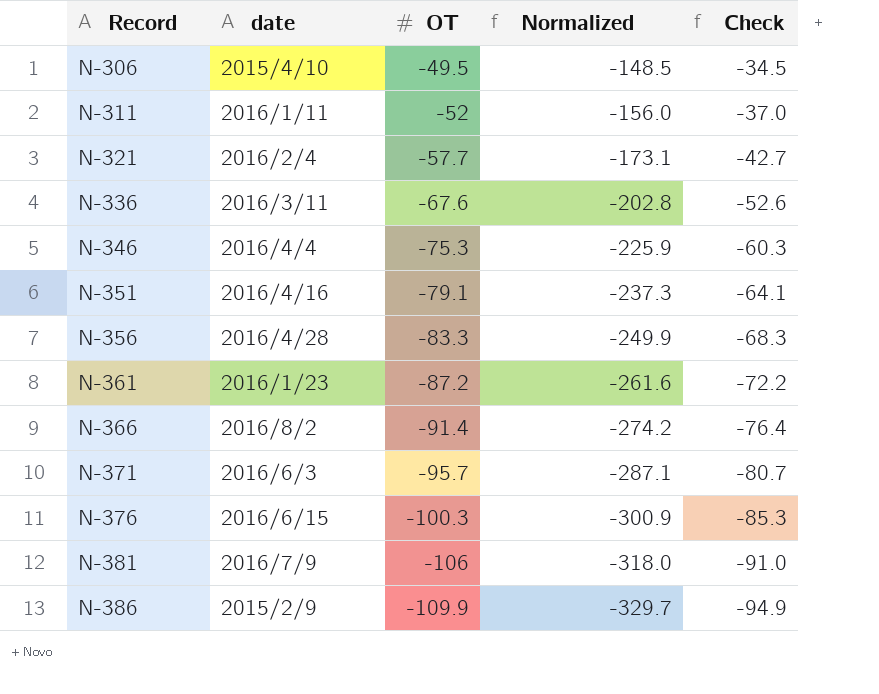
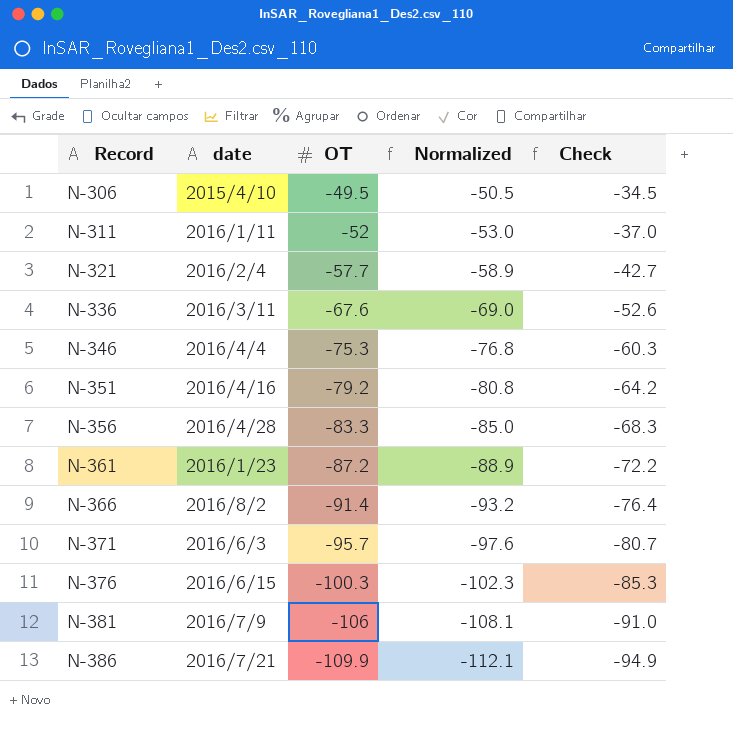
column Normalized | formula: [OT] * 3 -> [OT] * 1.02
N-351 | OT: -79.1 -> -79.2
N-351 | Check: -64.1 -> -64.2
N-386 | date: 2015/2/9 -> 2016/7/21

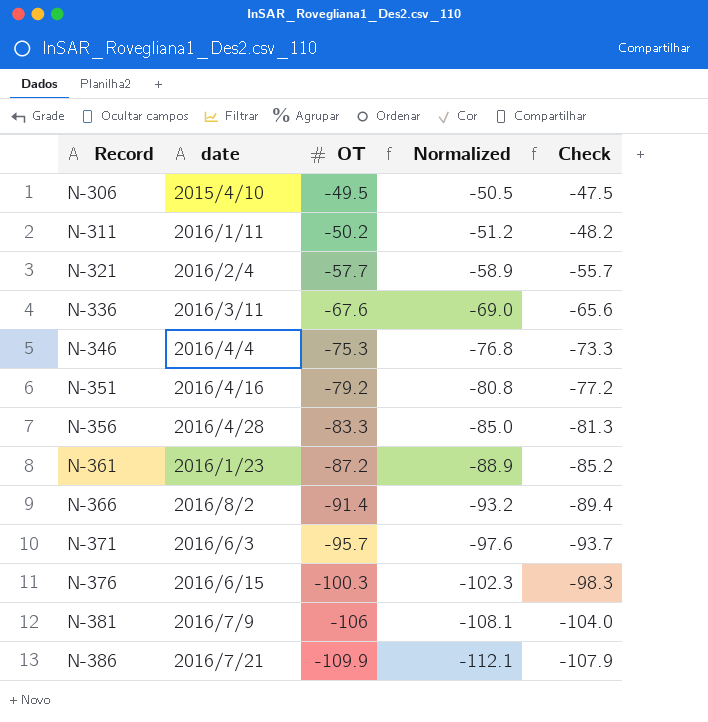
column Check | formula: [OT] + 15 -> [OT] + 2
N-311 | OT: -52 -> -50.2
N-311 | Normalized: -53.0 -> -51.2

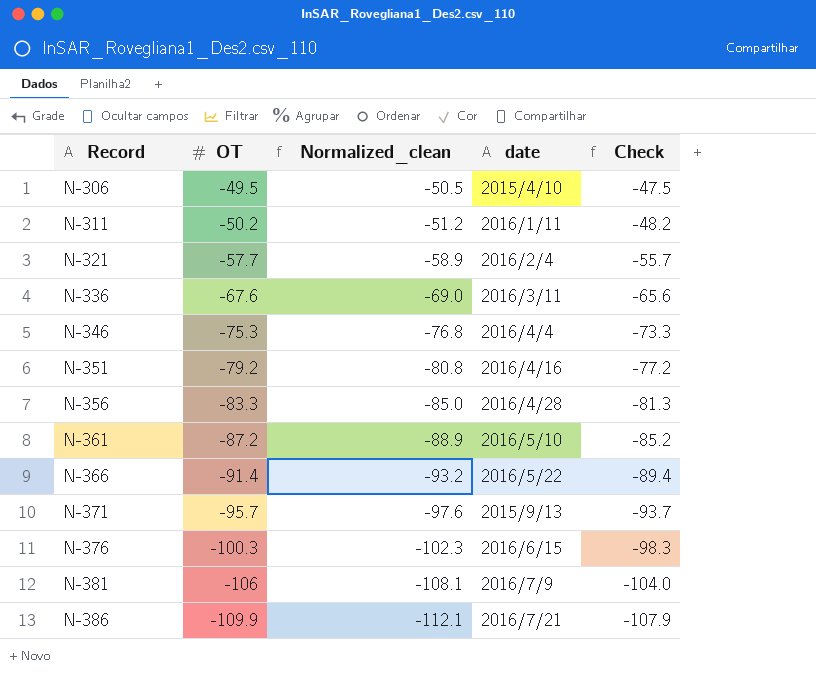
column name: Normalized -> Normalized_clean
column date | position: 2 -> 4
N-361 | date: 2016/1/23 -> 2016/5/10
N-366 | date: 2016/8/2 -> 2016/5/22
N-371 | date: 2016/6/3 -> 2015/9/13

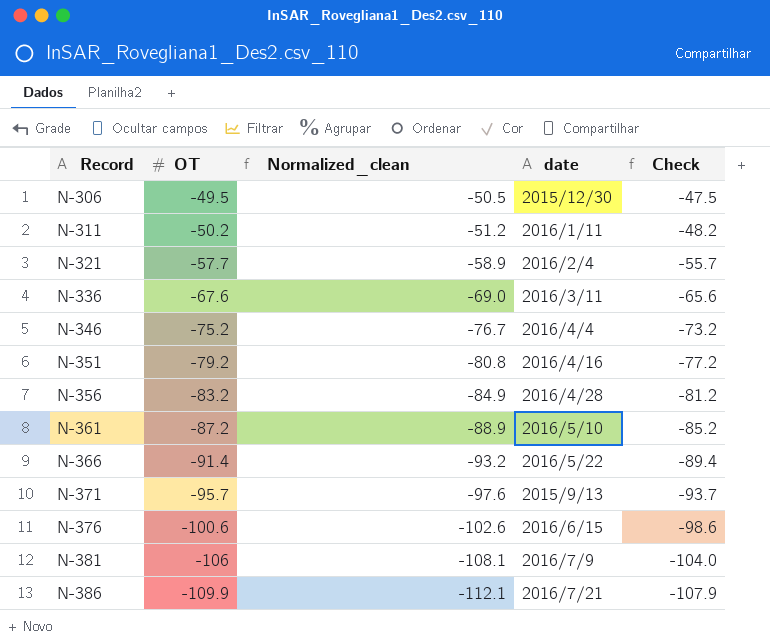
N-306 | date: 2015/4/10 -> 2015/12/30
N-346 | OT: -75.3 -> -75.2
N-346 | Normalized_clean: -76.8 -> -76.7
N-346 | Check: -73.3 -> -73.2
N-356 | OT: -83.3 -> -83.2
N-356 | Normalized_clean: -85.0 -> -84.9
N-356 | Check: -81.3 -> -81.2
N-376 | OT: -100.3 -> -100.6
N-376 | Normalized_clean: -102.3 -> -102.6
N-376 | Check: -98.3 -> -98.6

